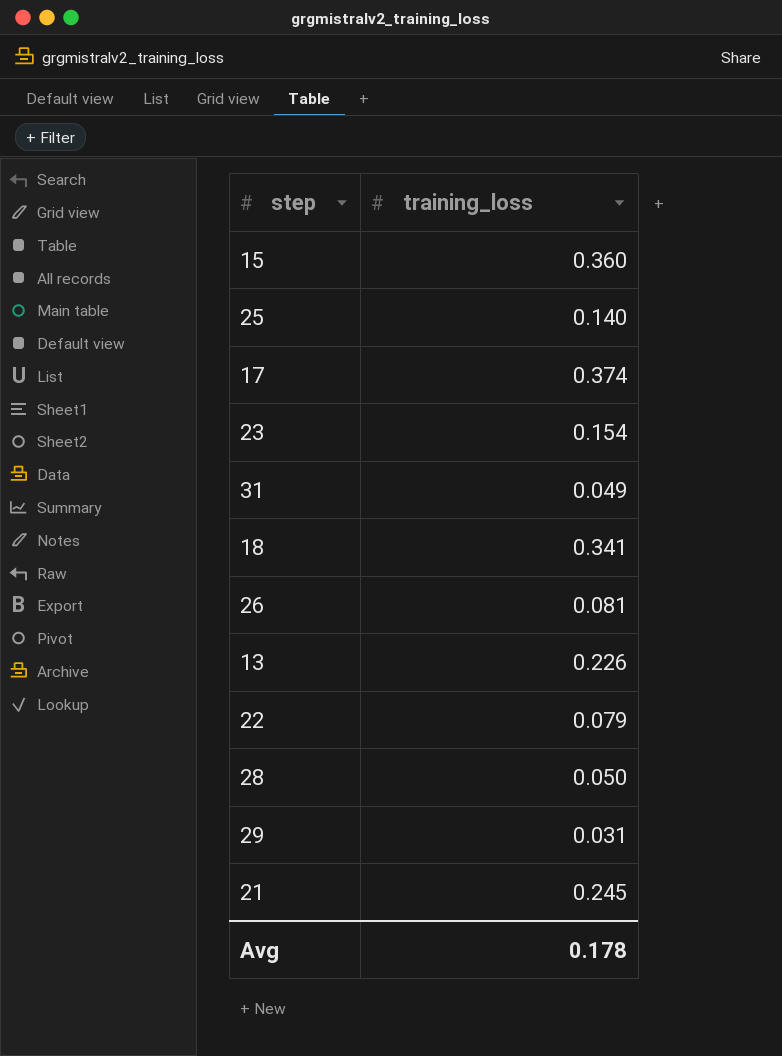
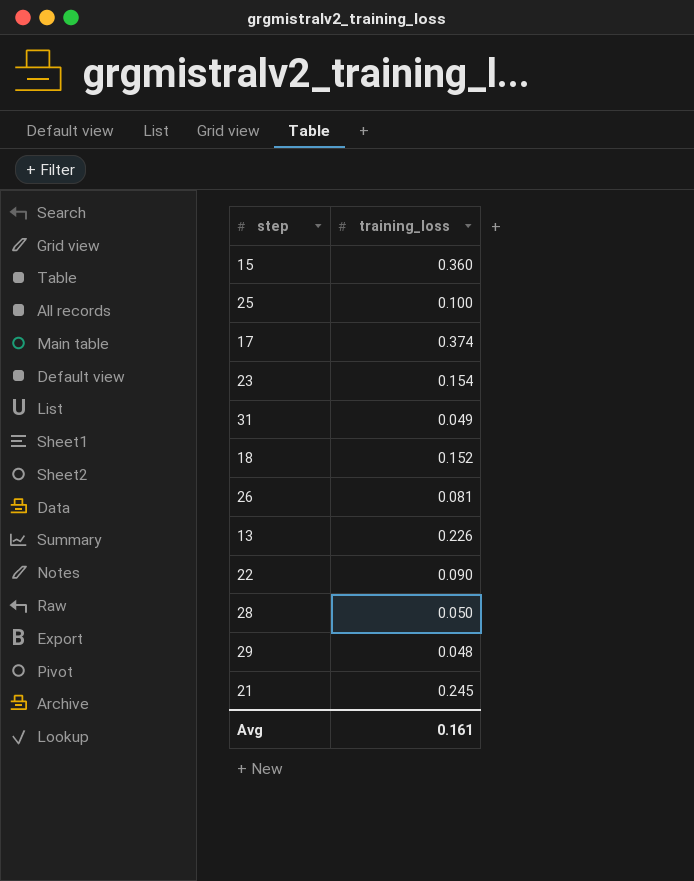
25 | training_loss: 0.140 -> 0.100
18 | training_loss: 0.341 -> 0.152
22 | training_loss: 0.079 -> 0.090
29 | training_loss: 0.031 -> 0.048
Avg | training_loss: 0.178 -> 0.161

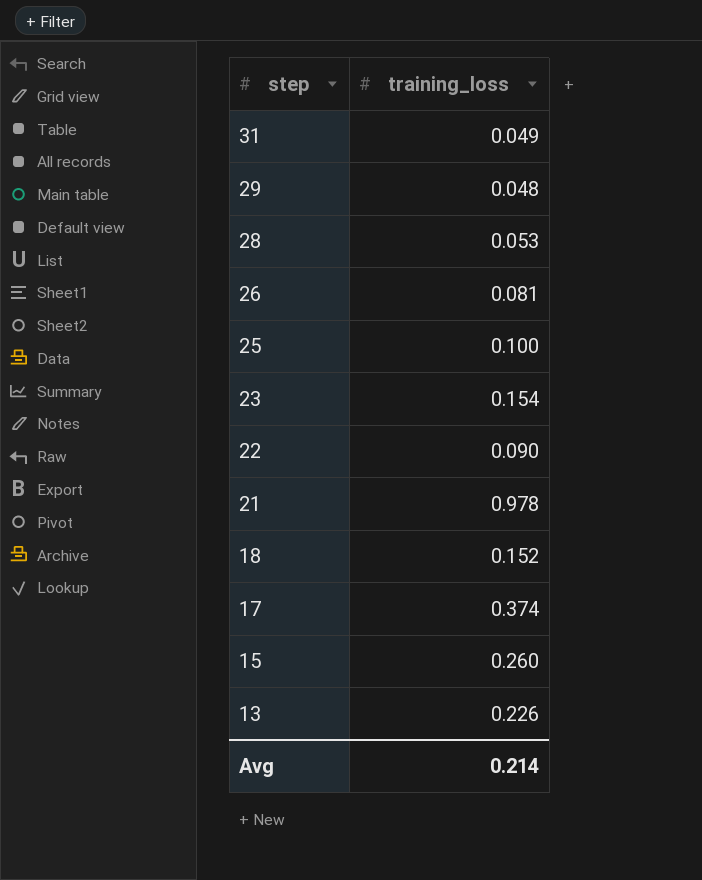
row order: none -> step descending
28 | training_loss: 0.050 -> 0.053
21 | training_loss: 0.245 -> 0.978
15 | training_loss: 0.360 -> 0.260
Avg | training_loss: 0.161 -> 0.214

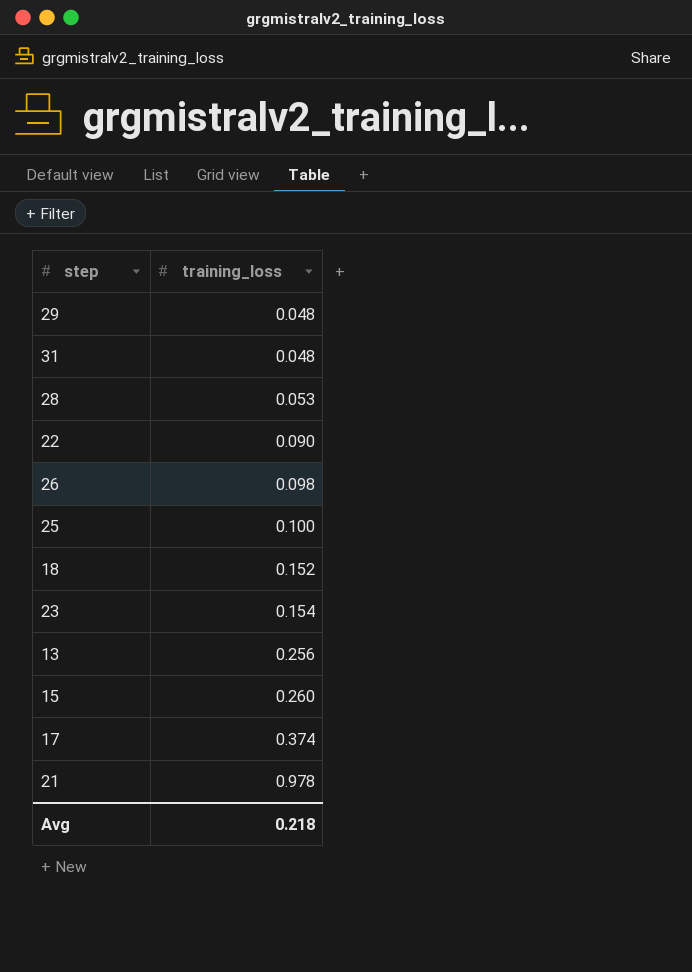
row order: step descending -> training_loss ascending
31 | training_loss: 0.049 -> 0.048
26 | training_loss: 0.081 -> 0.098
13 | training_loss: 0.226 -> 0.256
Avg | training_loss: 0.214 -> 0.218

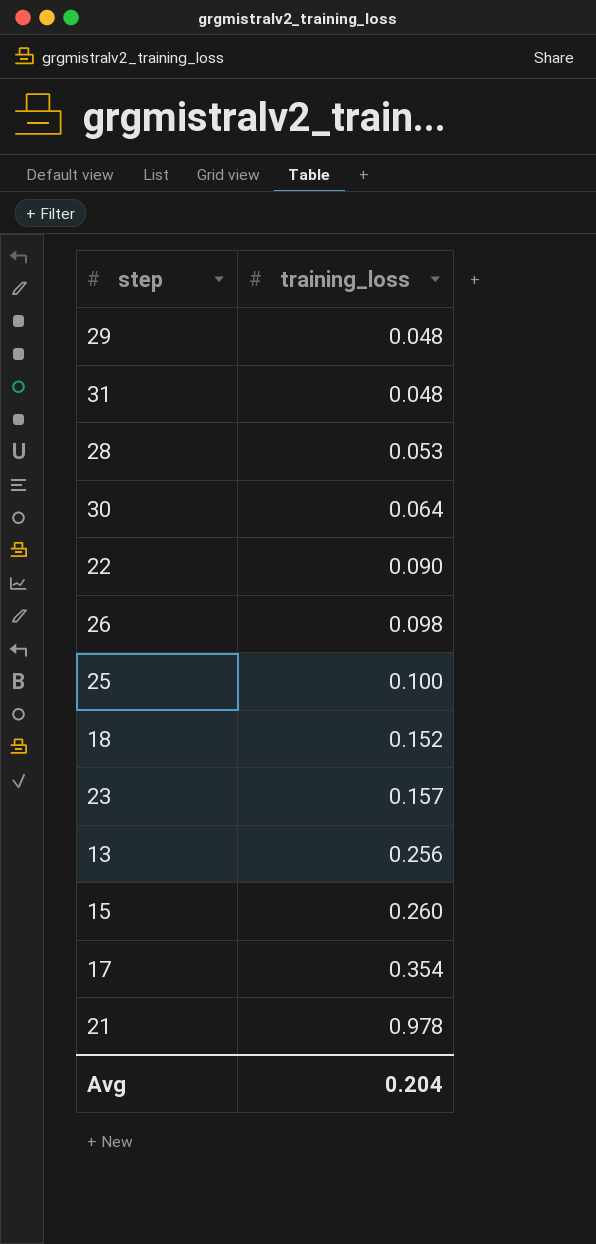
row 30: none -> 0.064
23 | training_loss: 0.154 -> 0.157
17 | training_loss: 0.374 -> 0.354
Avg | training_loss: 0.218 -> 0.204

